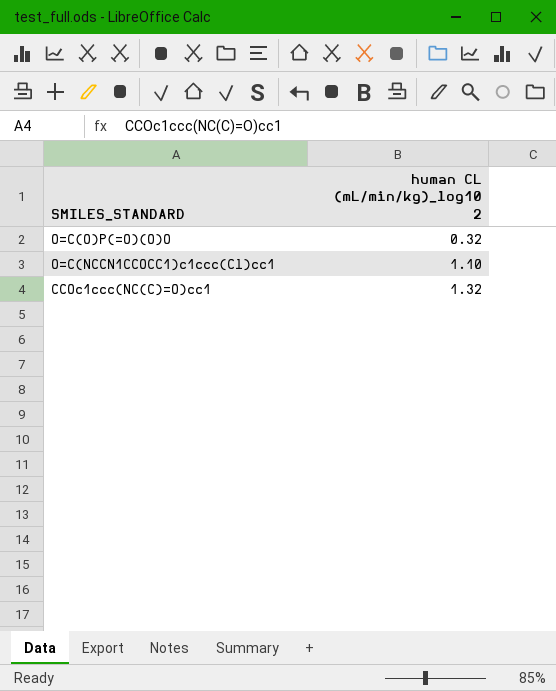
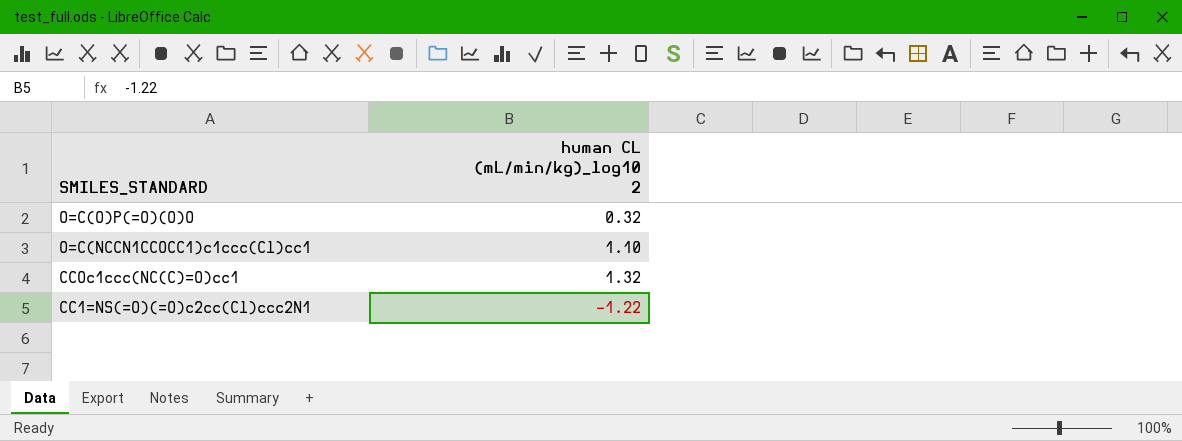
row CC1=NS(=O)(=O)c2cc(Cl)ccc2N1: none -> -1.22

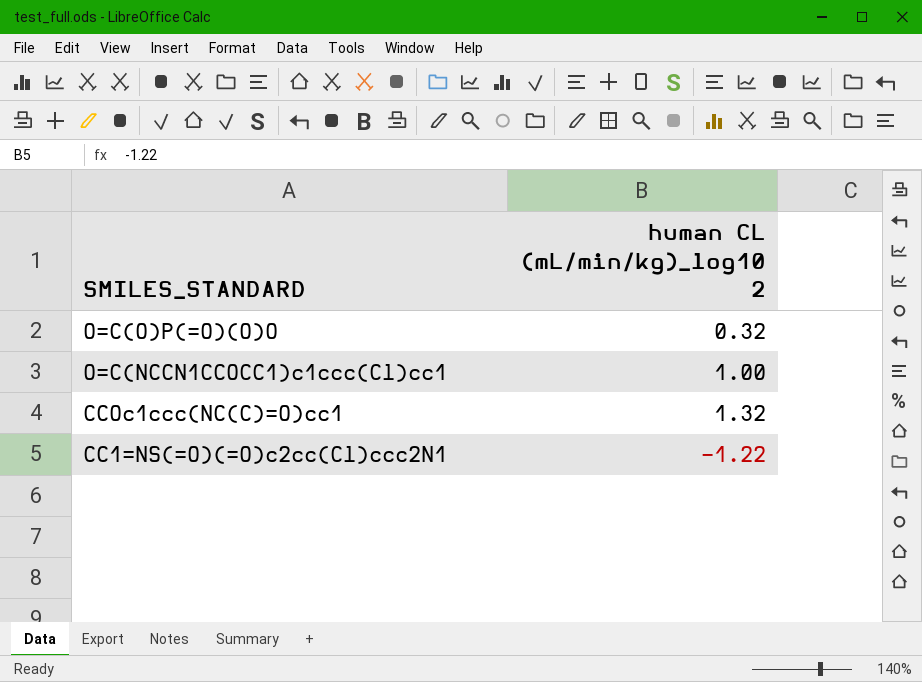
O=C(NCCN1CCOCC1)c1ccc(Cl)cc1 | human CL (mL/min/kg)_log10 2: 1.10 -> 1.00

